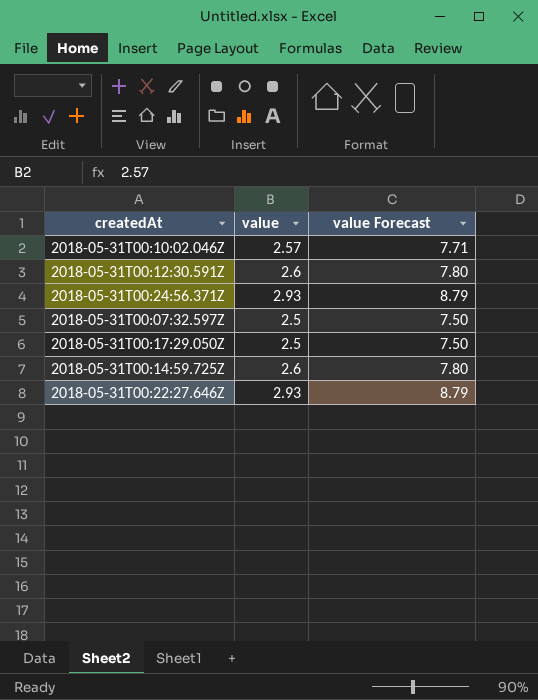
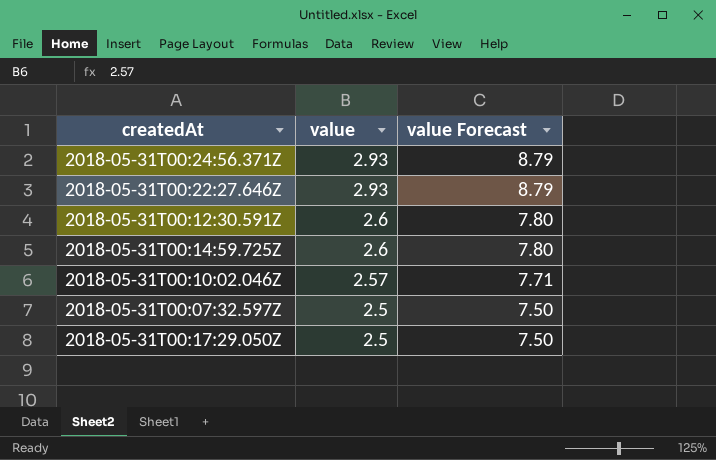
row order: none -> value descending

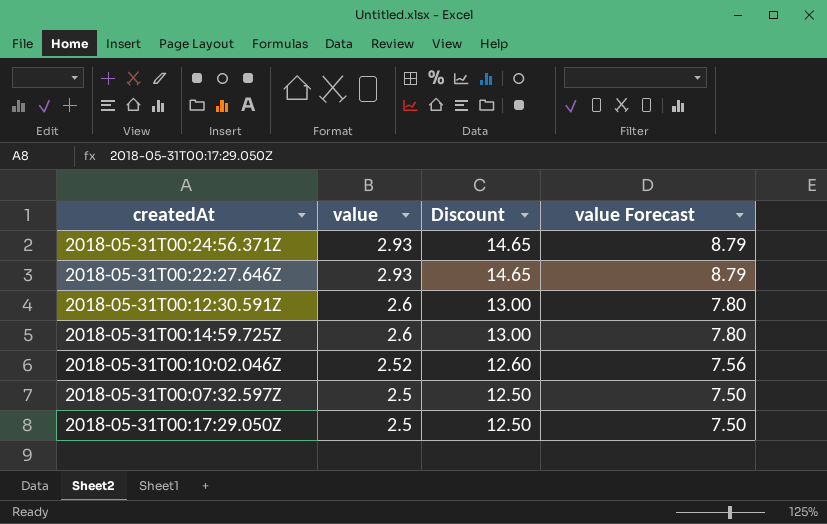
column Discount | formula: none -> [value] * 5
2018-05-31T00:10:02.046Z | value: 2.57 -> 2.52
2018-05-31T00:10:02.046Z | value Forecast: 7.71 -> 7.56

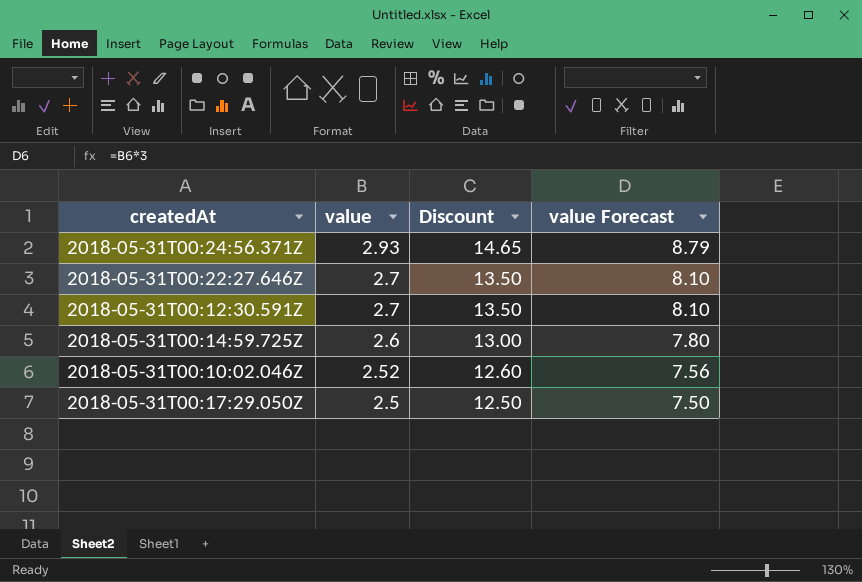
row 2018-05-31T00:07:32.597Z: 2.5 | 12.50 | 7.50 -> none
2018-05-31T00:22:27.646Z | value: 2.93 -> 2.7
2018-05-31T00:22:27.646Z | Discount: 14.65 -> 13.50
2018-05-31T00:22:27.646Z | value Forecast: 8.79 -> 8.10
2018-05-31T00:12:30.591Z | value: 2.6 -> 2.7
2018-05-31T00:12:30.591Z | Discount: 13.00 -> 13.50
2018-05-31T00:12:30.591Z | value Forecast: 7.80 -> 8.10

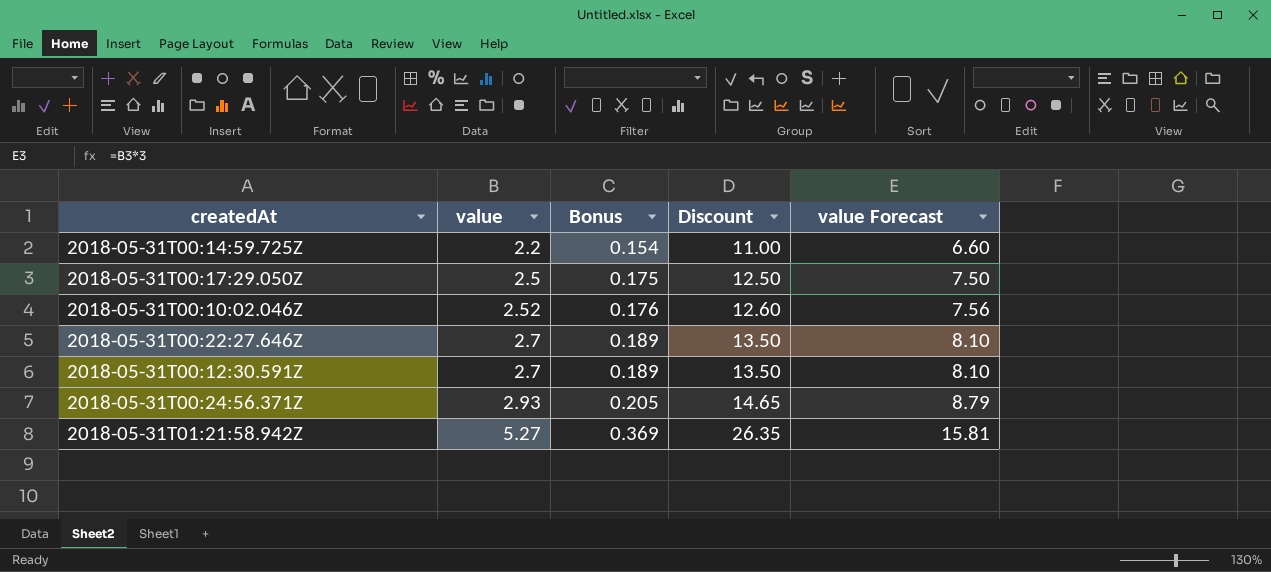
row order: value descending -> value ascending
column Bonus | formula: none -> [value] * 0.07
2018-05-31T00:14:59.725Z | value: 2.6 -> 2.2
2018-05-31T00:14:59.725Z | Discount: 13.00 -> 11.00
2018-05-31T00:14:59.725Z | value Forecast: 7.80 -> 6.60
row 2018-05-31T01:21:58.942Z: none -> 5.27 | 0.369 | 26.35 | 15.81

